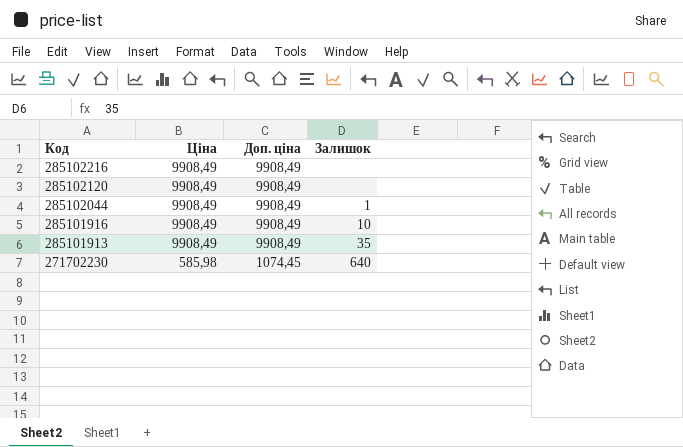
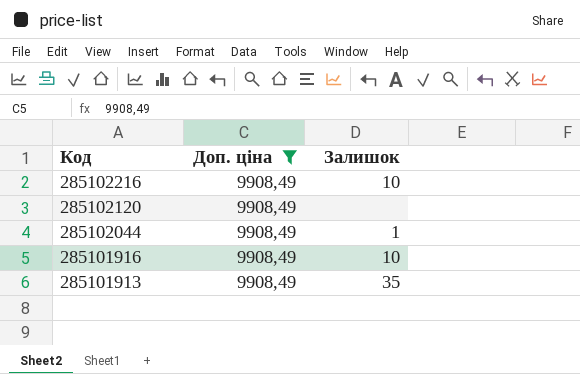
filter: none -> Доп. ціна = 9908,49
column Ціна | position: 2 -> none
285102216 | Залишок: none -> 10

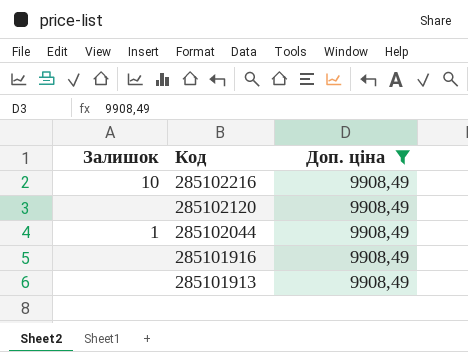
column Залишок | position: 3 -> 1
285101916 | Залишок: 10 -> none
285101913 | Залишок: 35 -> none

